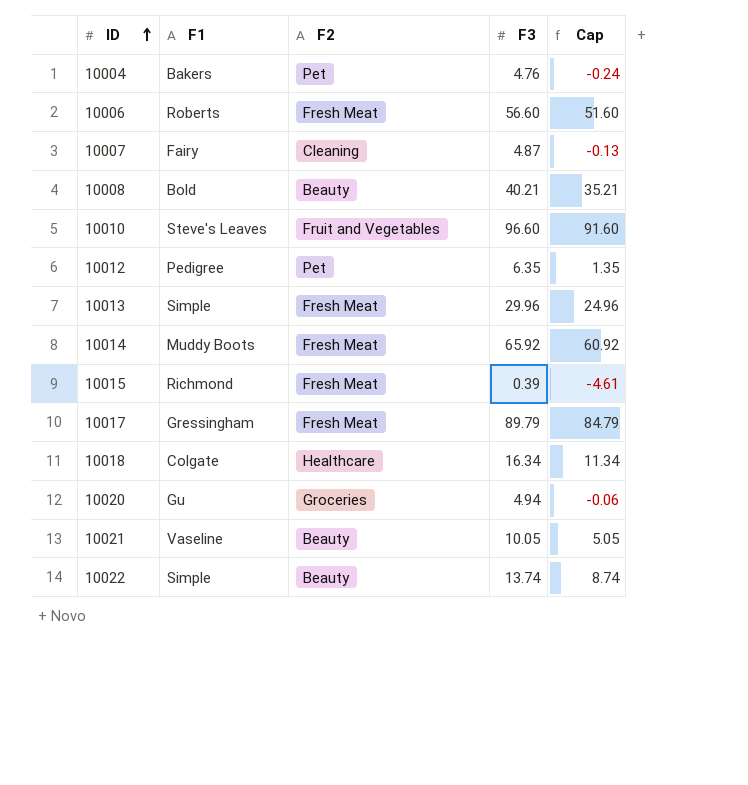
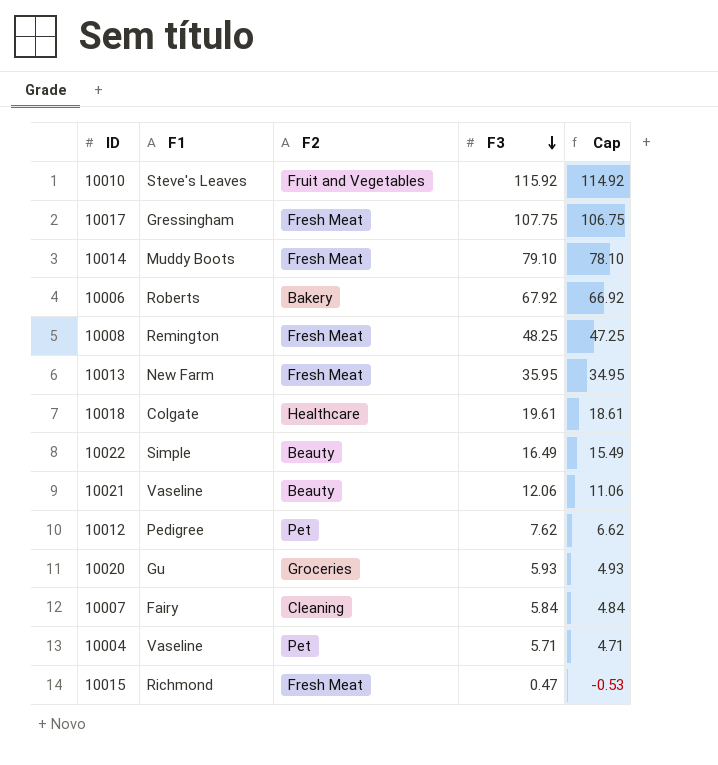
row order: ID ascending -> F3 descending
column Cap | formula: [F3] - 5 -> [F3] - 1
10010 | F3: 96.60 -> 115.92
10017 | F3: 89.79 -> 107.75
10014 | F3: 65.92 -> 79.10
10006 | F2: Fresh Meat -> Bakery
10006 | F3: 56.60 -> 67.92
10008 | F1: Bold -> Remington
10008 | F2: Beauty -> Fresh Meat
10008 | F3: 40.21 -> 48.25
10013 | F1: Simple -> New Farm
10013 | F3: 29.96 -> 35.95
10018 | F3: 16.34 -> 19.61
10022 | F3: 13.74 -> 16.49
10021 | F3: 10.05 -> 12.06
10012 | F3: 6.35 -> 7.62
10020 | F3: 4.94 -> 5.93
10007 | F3: 4.87 -> 5.84
10004 | F1: Bakers -> Vaseline
10004 | F3: 4.76 -> 5.71
10015 | F3: 0.39 -> 0.47

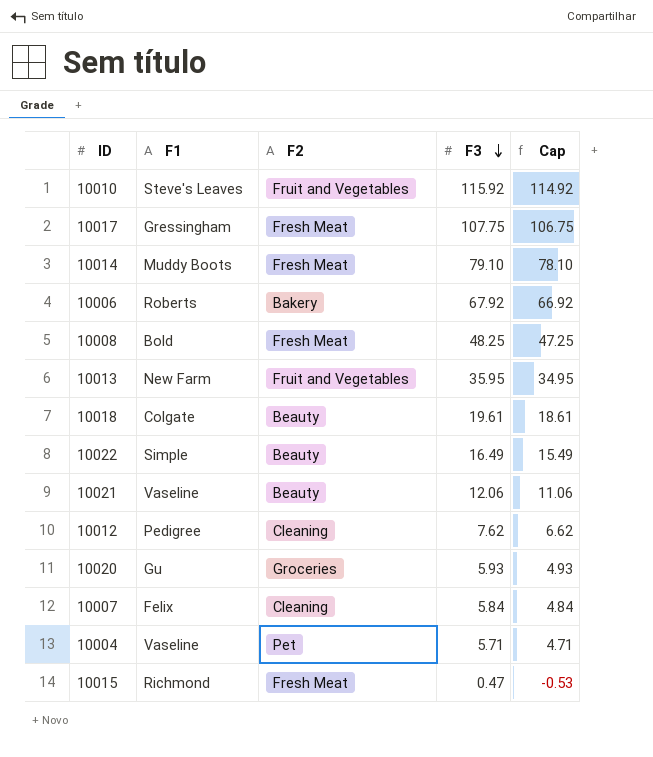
10008 | F1: Remington -> Bold
10013 | F2: Fresh Meat -> Fruit and Vegetables
10018 | F2: Healthcare -> Beauty
10012 | F2: Pet -> Cleaning
10007 | F1: Fairy -> Felix

